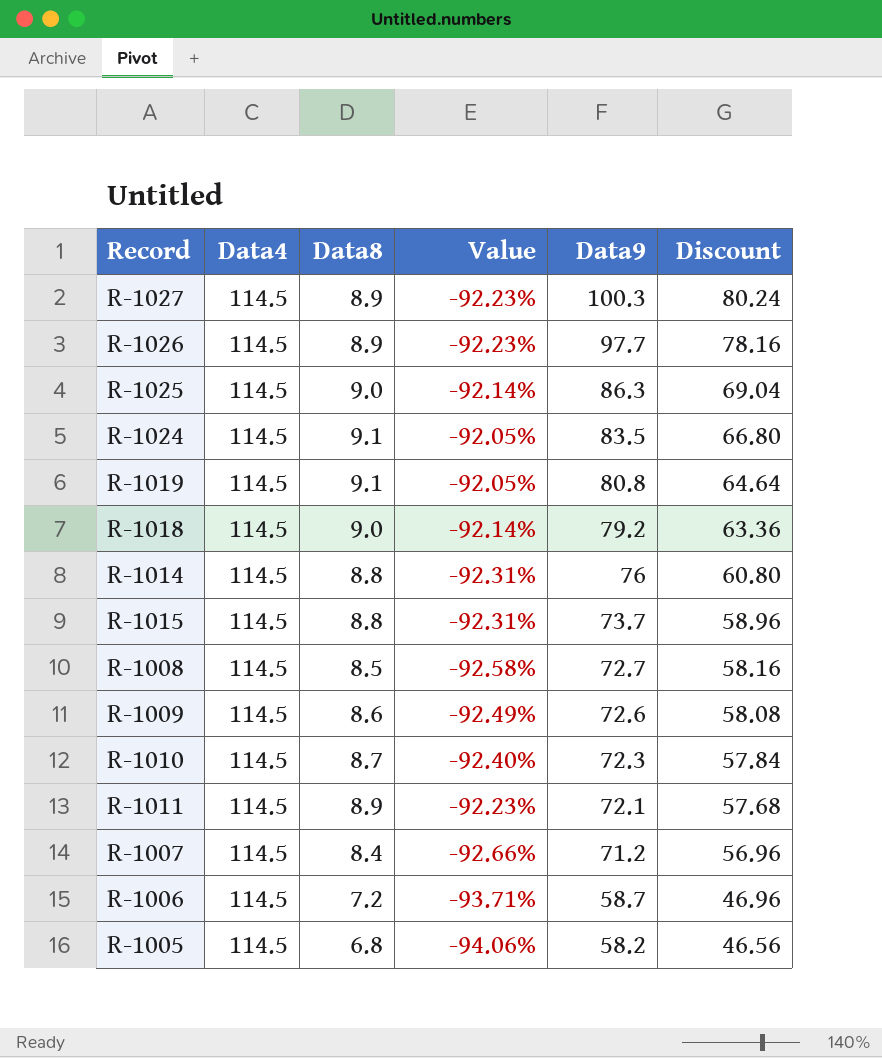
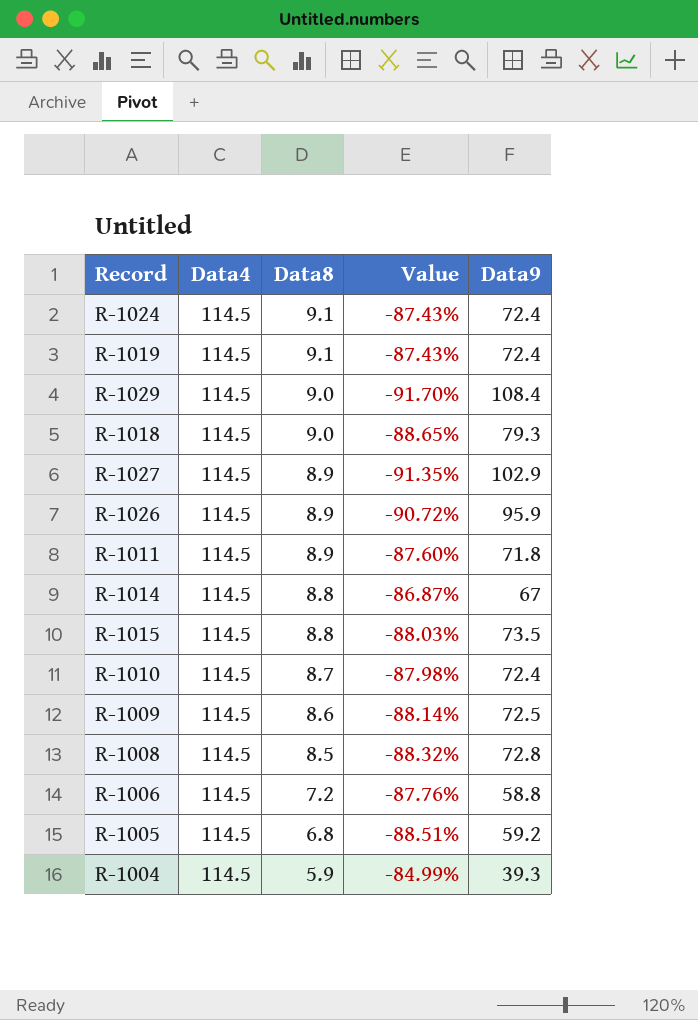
row order: Data9 descending -> Data8 descending
column Discount | formula: [Data9] * 0.8 -> none
column Value | formula: ([Data8] - [Data4]) / [Data4] -> ([Data8] - [Data9]) / [Data9]
row R-1025: 114.5 | 9.0 | -92.14% | 86.3 | 69.04 -> none
row R-1007: 114.5 | 8.4 | -92.66% | 71.2 | 56.96 -> none
R-1024 | Data9: 83.5 -> 72.4
R-1019 | Data9: 80.8 -> 72.4
row R-1029: none -> 114.5 | 9.0 | -91.70% | 108.4
R-1018 | Data9: 79.2 -> 79.3
R-1027 | Data9: 100.3 -> 102.9
R-1026 | Data9: 97.7 -> 95.9
R-1011 | Data9: 72.1 -> 71.8
R-1014 | Data9: 76 -> 67
R-1015 | Data9: 73.7 -> 73.5
R-1010 | Data9: 72.3 -> 72.4
R-1009 | Data9: 72.6 -> 72.5
R-1008 | Data9: 72.7 -> 72.8
R-1006 | Data9: 58.7 -> 58.8
R-1005 | Data9: 58.2 -> 59.2
row R-1004: none -> 114.5 | 5.9 | -84.99% | 39.3

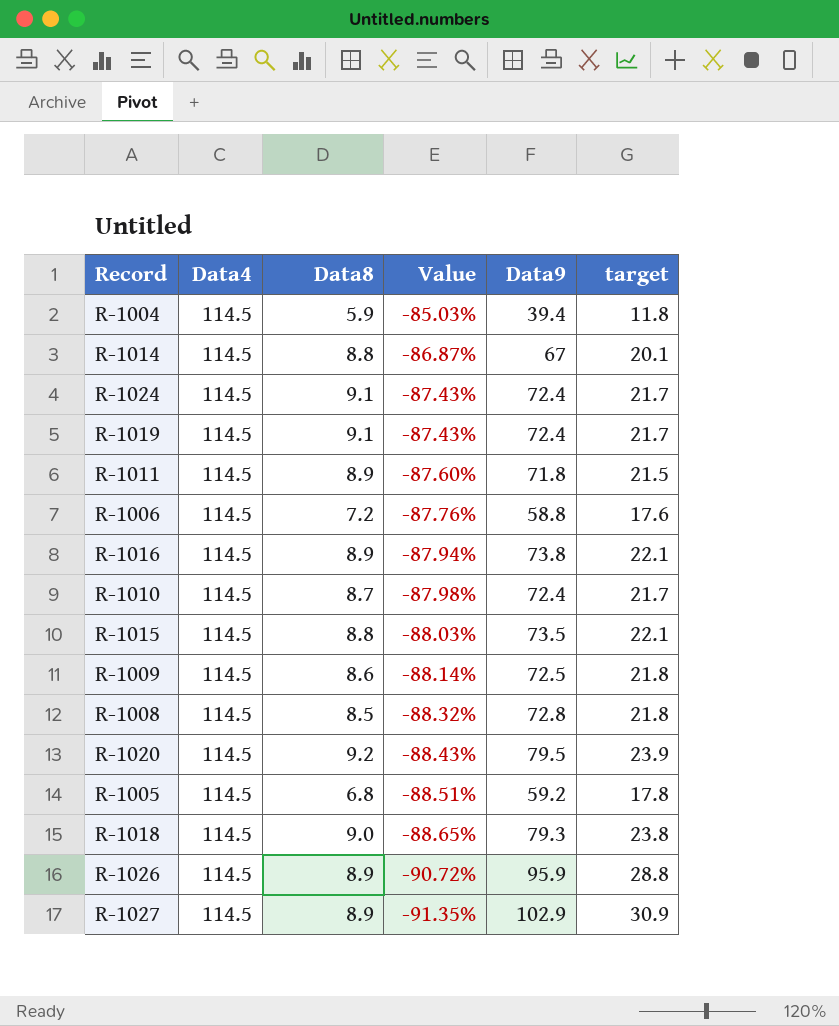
row order: Data8 descending -> Value descending
column target | formula: none -> [Data9] * 0.3
row R-1029: 114.5 | 9.0 | -91.70% | 108.4 -> none
R-1004 | Value: -84.99% -> -85.03%
R-1004 | Data9: 39.3 -> 39.4
row R-1016: none -> 114.5 | 8.9 | -87.94% | 73.8 | 22.1
row R-1020: none -> 114.5 | 9.2 | -88.43% | 79.5 | 23.9

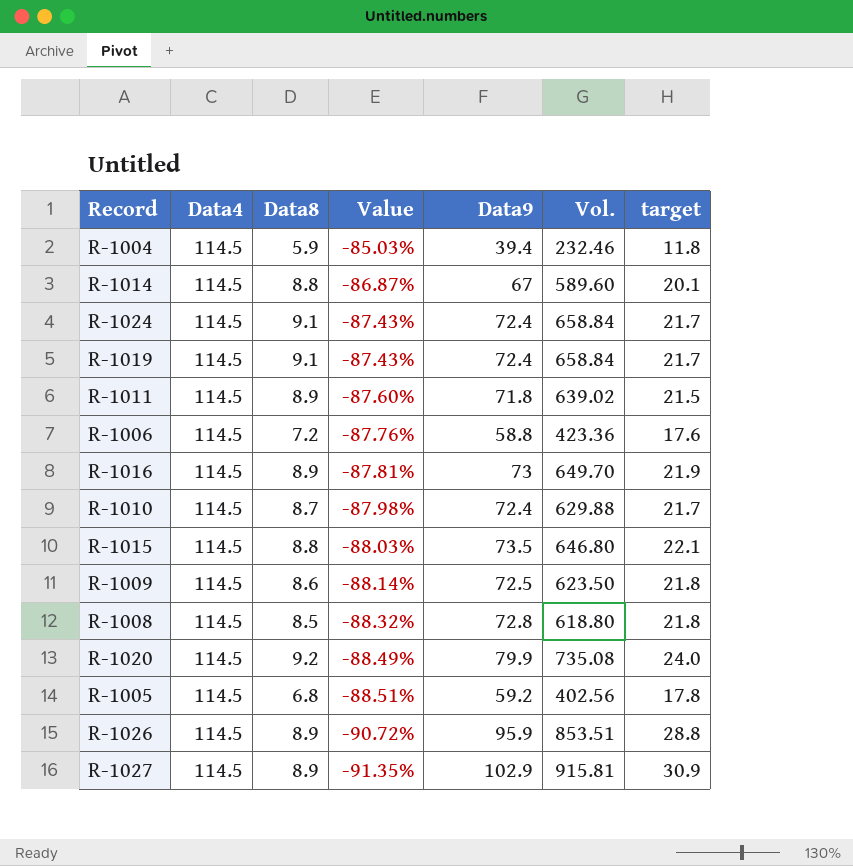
column Vol. | formula: none -> [Data8] * [Data9]
row R-1018: 114.5 | 9.0 | -88.65% | 79.3 | 23.8 -> none
R-1016 | Value: -87.94% -> -87.81%
R-1016 | Data9: 73.8 -> 73
R-1016 | target: 22.1 -> 21.9
R-1020 | Value: -88.43% -> -88.49%
R-1020 | Data9: 79.5 -> 79.9
R-1020 | target: 23.9 -> 24.0

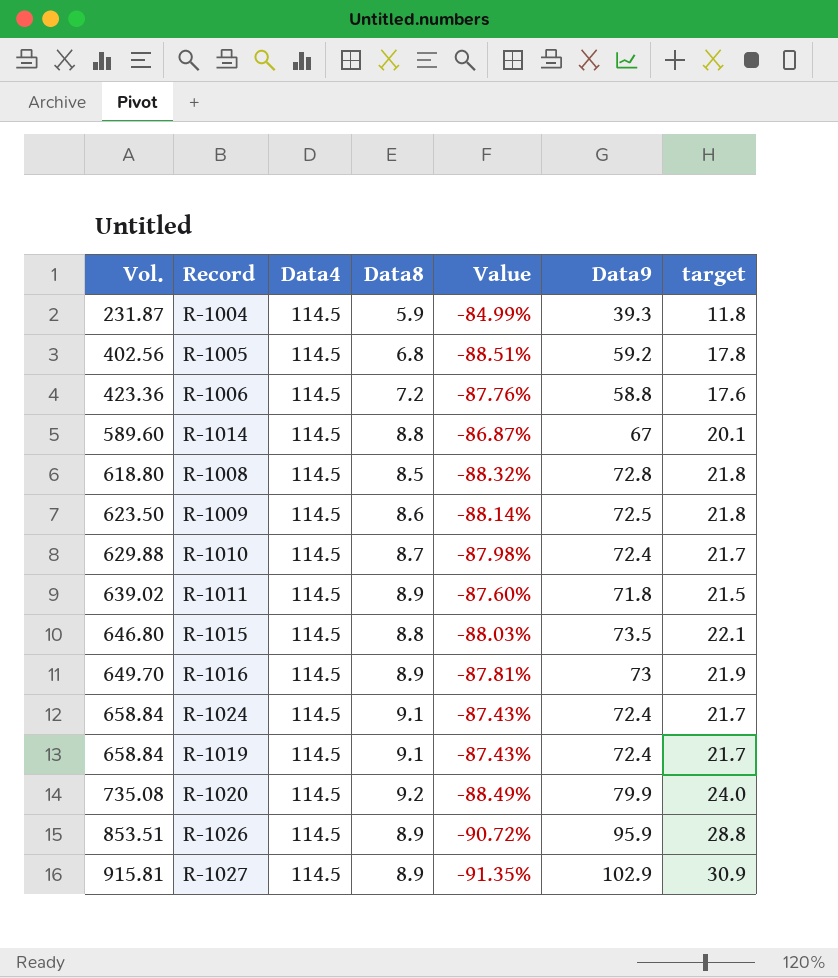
row order: Value descending -> Vol. ascending
column Vol. | position: 6 -> 1
R-1004 | Vol.: 232.46 -> 231.87
R-1004 | Value: -85.03% -> -84.99%
R-1004 | Data9: 39.4 -> 39.3

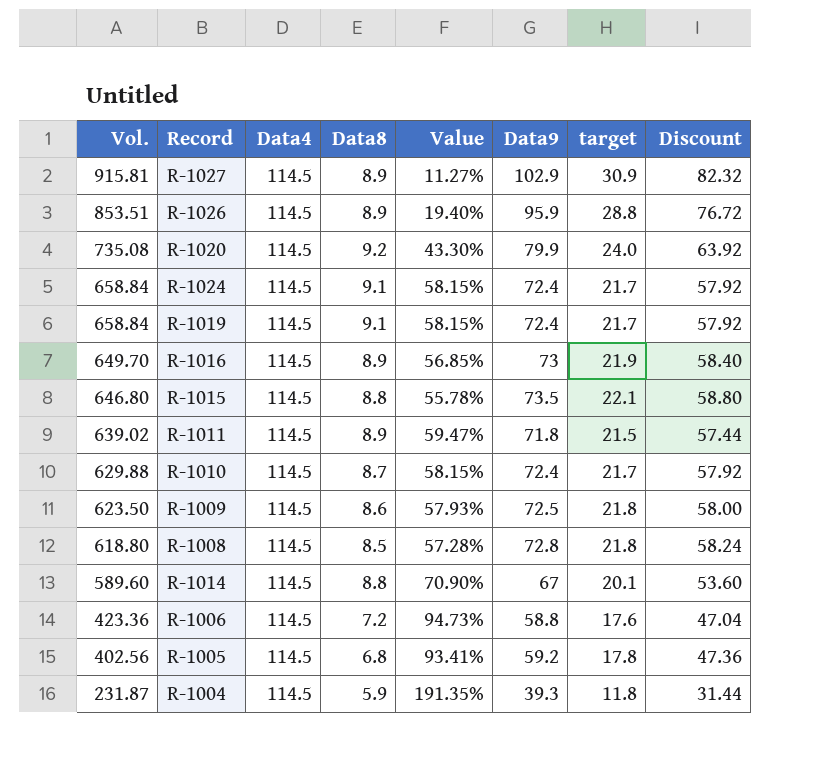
row order: Vol. ascending -> Vol. descending
column Value | formula: ([Data8] - [Data9]) / [Data9] -> ([Data4] - [Data9]) / [Data9]
column Discount | formula: none -> [Data9] * 0.8

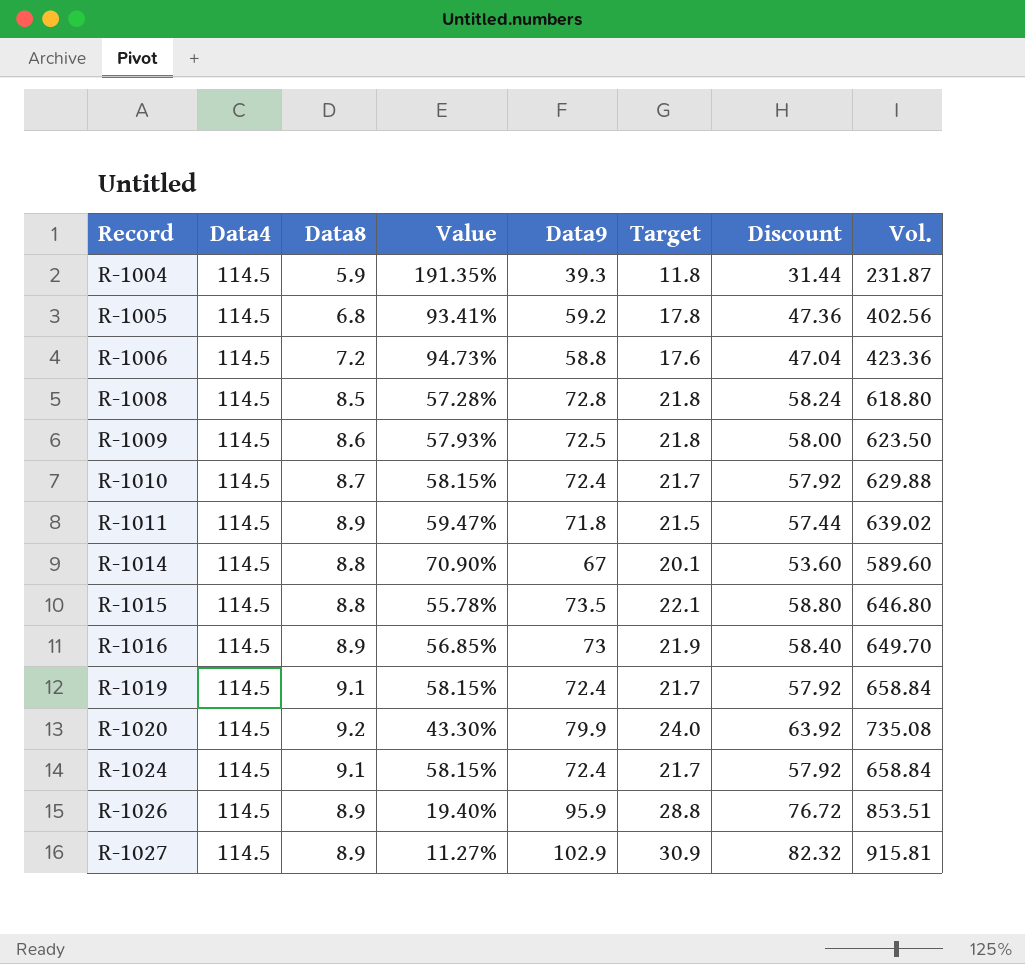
row order: Vol. descending -> Record ascending
column name: target -> Target
column Vol. | position: 1 -> 8

